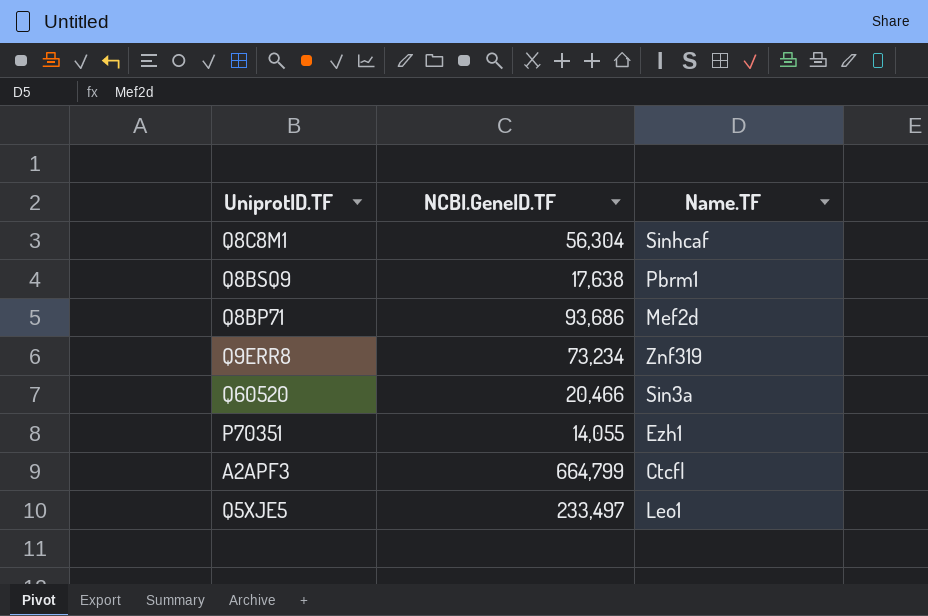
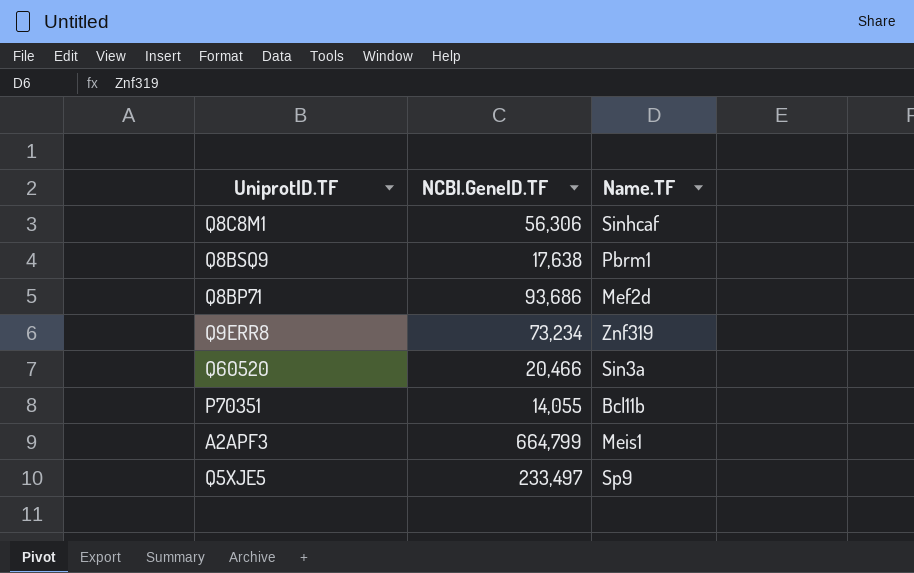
Q8C8M1 | NCBI.GeneID.TF: 56,304 -> 56,306
P70351 | Name.TF: Ezh1 -> Bcl11b
A2APF3 | Name.TF: Ctcfl -> Meis1
Q5XJE5 | Name.TF: Leo1 -> Sp9

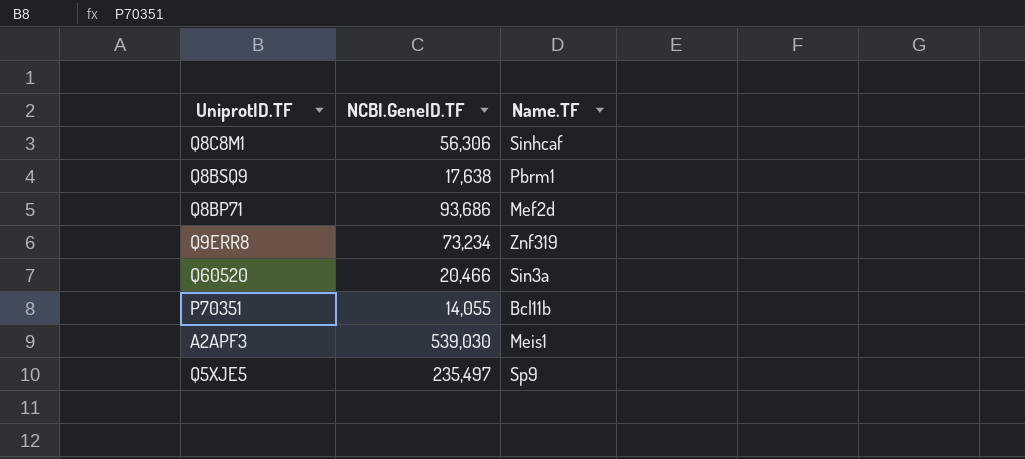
A2APF3 | NCBI.GeneID.TF: 664,799 -> 539,030
Q5XJE5 | NCBI.GeneID.TF: 233,497 -> 235,497

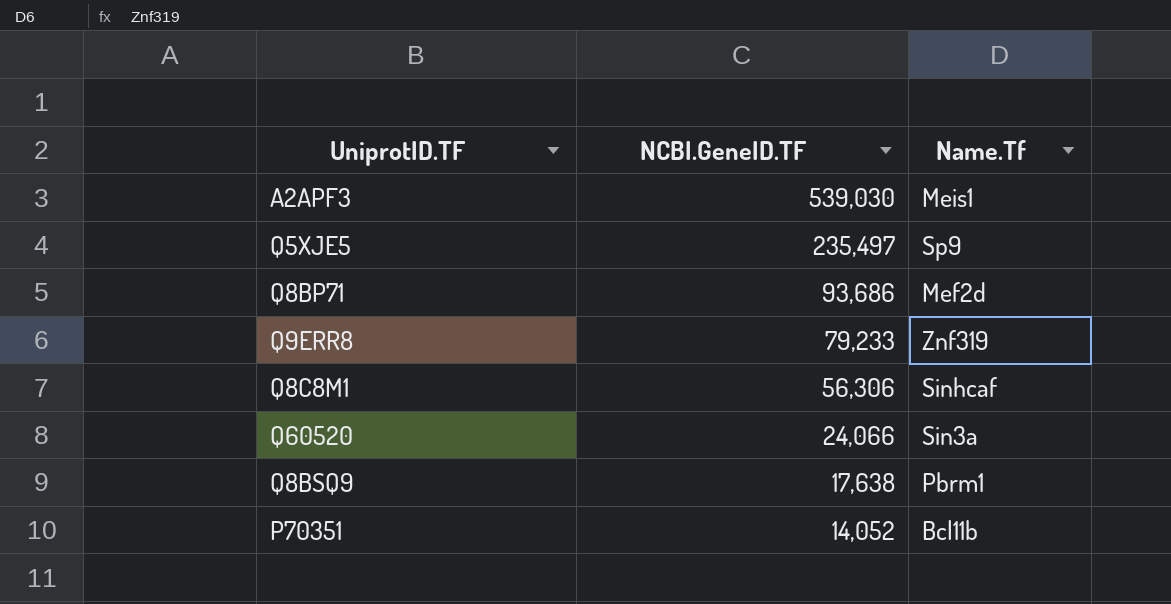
row order: none -> NCBI.GeneID.TF descending
column name: Name.TF -> Name.Tf
Q9ERR8 | NCBI.GeneID.TF: 73,234 -> 79,233
Q60520 | NCBI.GeneID.TF: 20,466 -> 24,066
P70351 | NCBI.GeneID.TF: 14,055 -> 14,052

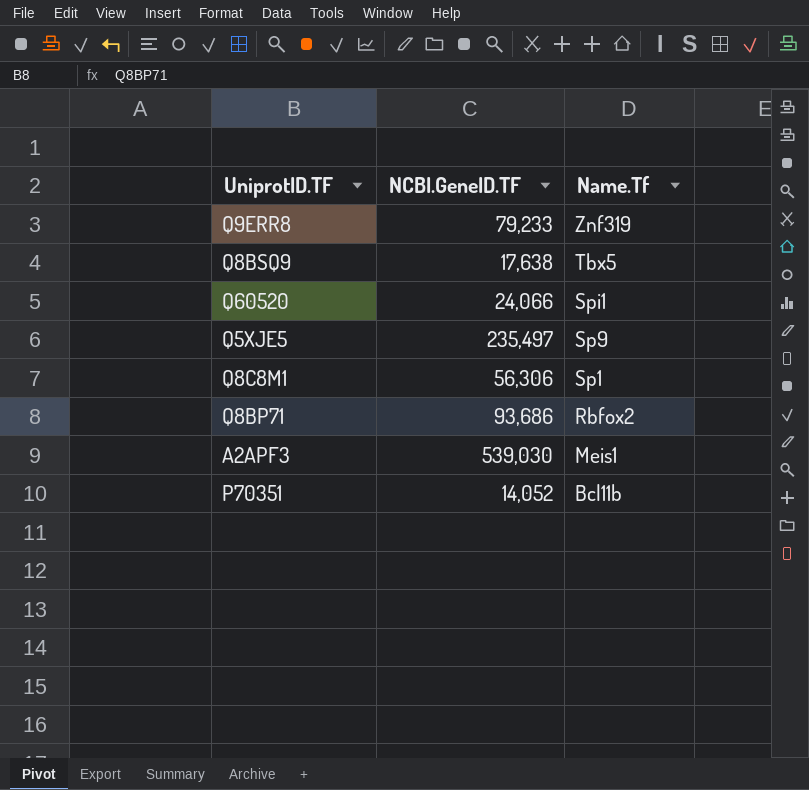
row order: NCBI.GeneID.TF descending -> Name.Tf descending
Q8BSQ9 | Name.Tf: Pbrm1 -> Tbx5
Q60520 | Name.Tf: Sin3a -> Spi1
Q8C8M1 | Name.Tf: Sinhcaf -> Sp1
Q8BP71 | Name.Tf: Mef2d -> Rbfox2

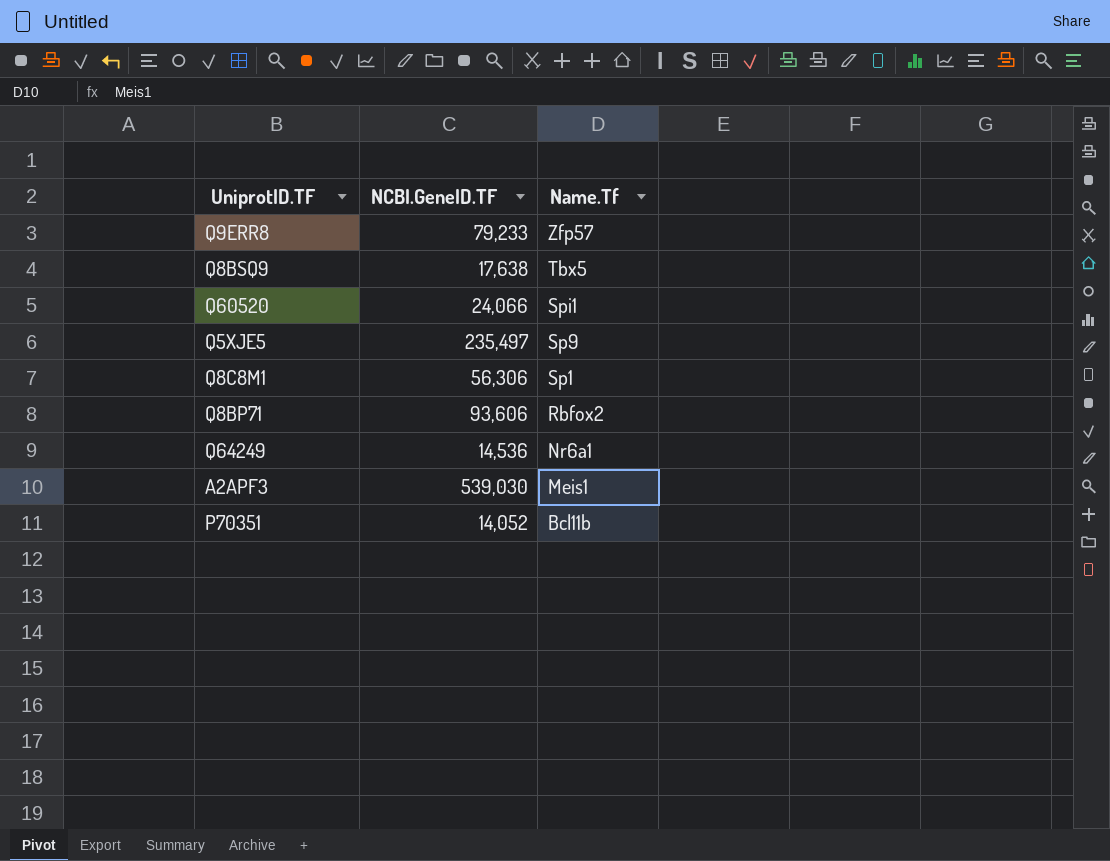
Q9ERR8 | Name.Tf: Znf319 -> Zfp57
Q8BP71 | NCBI.GeneID.TF: 93,686 -> 93,606
row Q64249: none -> 14,536 | Nr6a1

